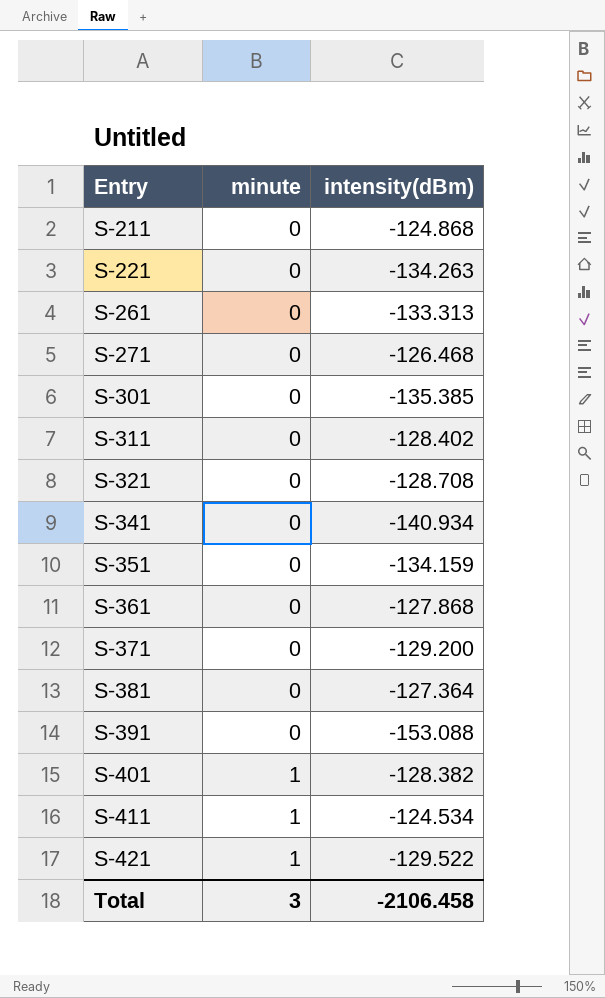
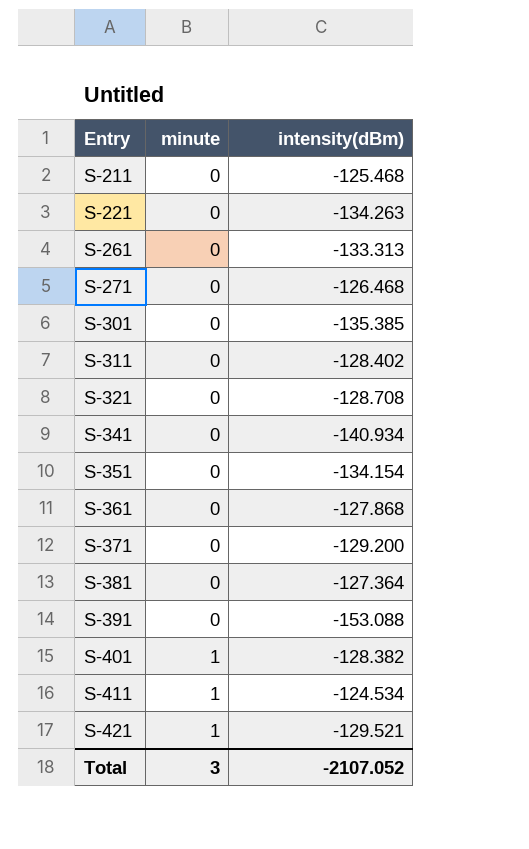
S-211 | intensity(dBm): -124.868 -> -125.468
S-351 | intensity(dBm): -134.159 -> -134.154
S-421 | intensity(dBm): -129.522 -> -129.521
Total | intensity(dBm): -2106.458 -> -2107.052

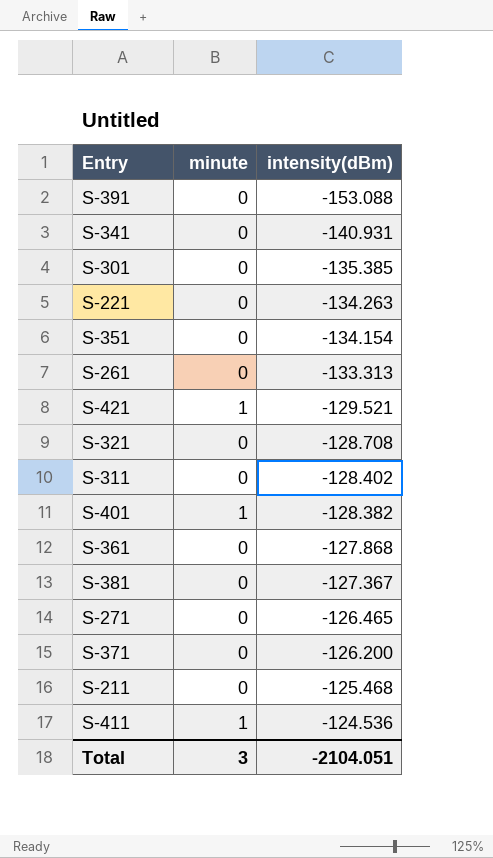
row order: Entry ascending -> intensity(dBm) ascending
S-341 | intensity(dBm): -140.934 -> -140.931
S-381 | intensity(dBm): -127.364 -> -127.367
S-271 | intensity(dBm): -126.468 -> -126.465
S-371 | intensity(dBm): -129.200 -> -126.200
S-411 | intensity(dBm): -124.534 -> -124.536
Total | intensity(dBm): -2107.052 -> -2104.051

